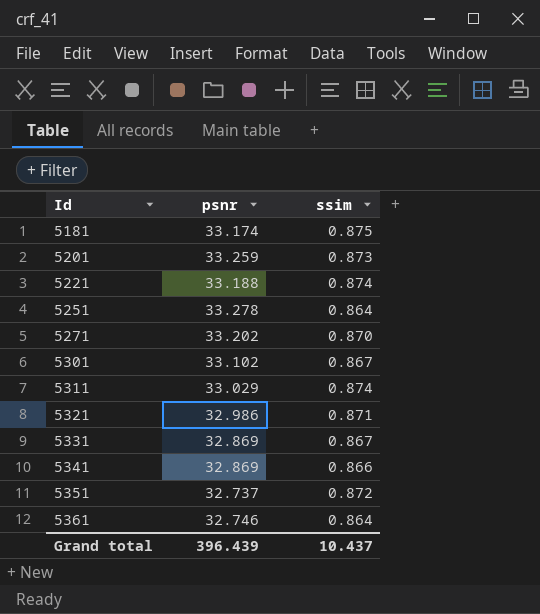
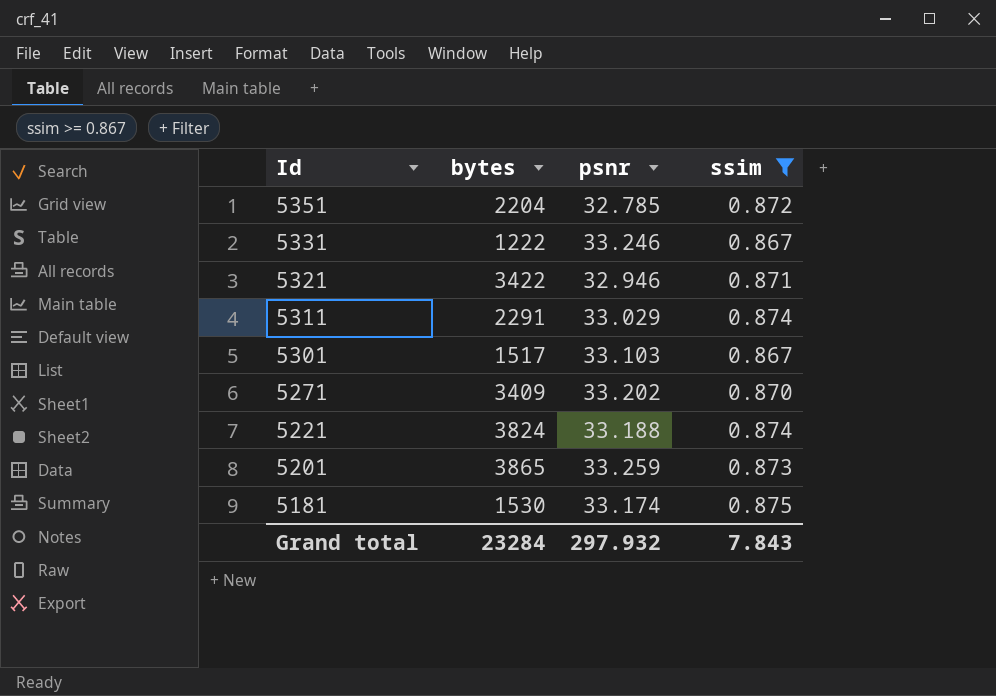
filter: none -> ssim >= 0.867
row order: Id ascending -> Id descending
column bytes | position: none -> 2
5351 | psnr: 32.737 -> 32.785
5331 | psnr: 32.869 -> 33.246
5321 | psnr: 32.986 -> 32.946
5301 | psnr: 33.102 -> 33.103
Grand total | psnr: 396.439 -> 297.932
Grand total | ssim: 10.437 -> 7.843

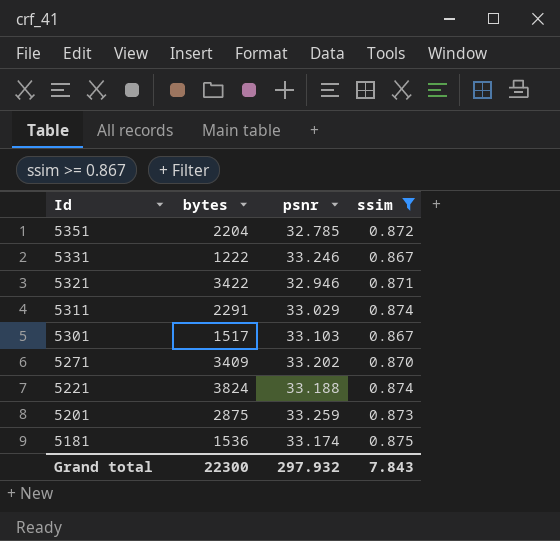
5201 | bytes: 3865 -> 2875
5181 | bytes: 1530 -> 1536
Grand total | bytes: 23284 -> 22300

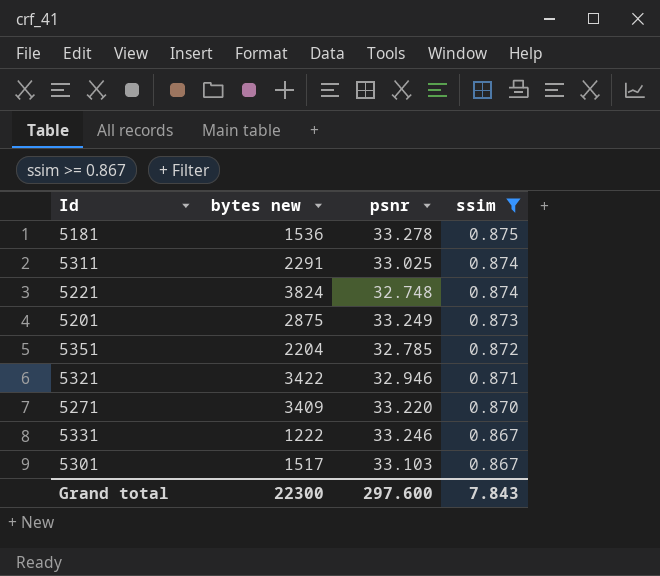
row order: Id descending -> ssim descending
column name: bytes -> bytes new
5181 | psnr: 33.174 -> 33.278
5311 | psnr: 33.029 -> 33.025
5221 | psnr: 33.188 -> 32.748
5201 | psnr: 33.259 -> 33.249
5271 | psnr: 33.202 -> 33.220
Grand total | psnr: 297.932 -> 297.600

